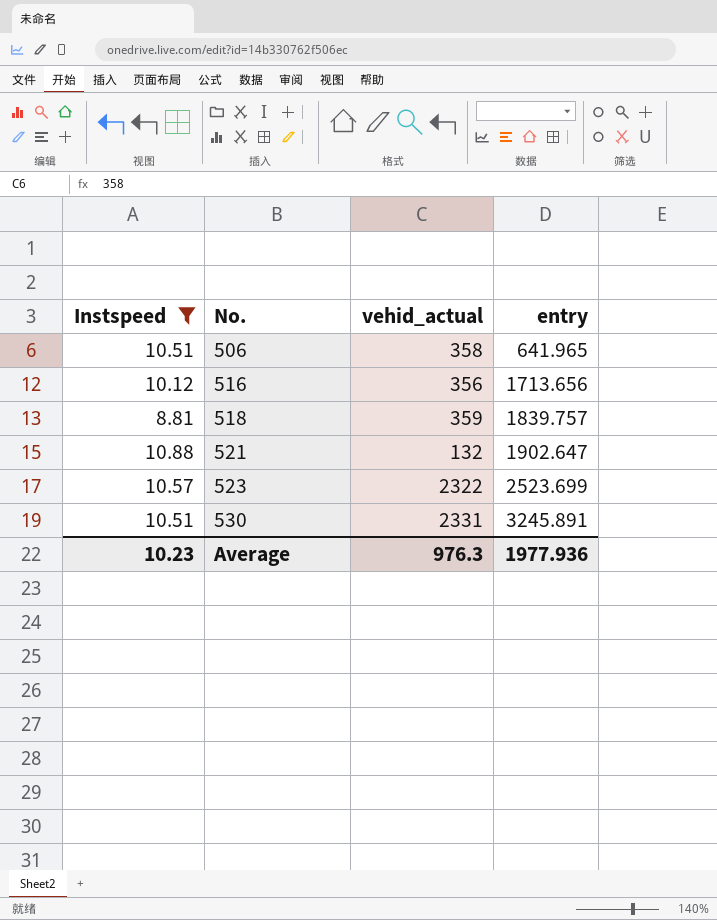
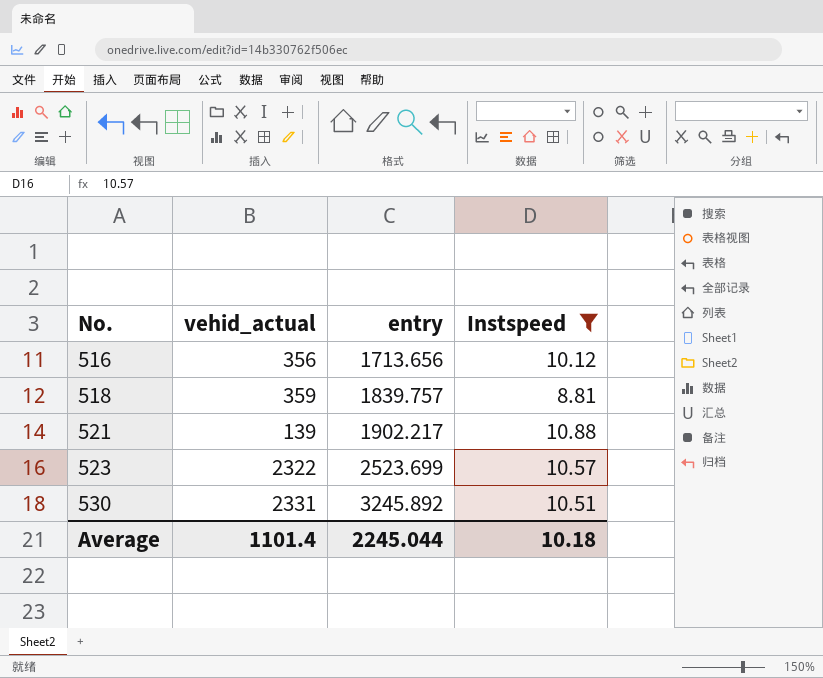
column Instspeed | position: 1 -> 4
row 506: 10.51 | 358 | 641.965 -> none
521 | vehid_actual: 132 -> 139
521 | entry: 1902.647 -> 1902.217
530 | entry: 3245.891 -> 3245.892
Average | vehid_actual: 976.3 -> 1101.4
Average | entry: 1977.936 -> 2245.044
Average | Instspeed: 10.23 -> 10.18

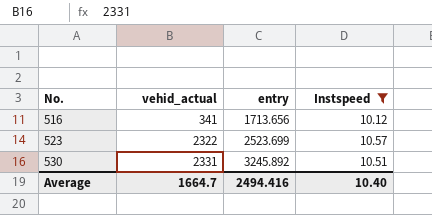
row 518: 359 | 1839.757 | 8.81 -> none
row 521: 139 | 1902.217 | 10.88 -> none
516 | vehid_actual: 356 -> 341
Average | vehid_actual: 1101.4 -> 1664.7
Average | entry: 2245.044 -> 2494.416
Average | Instspeed: 10.18 -> 10.40

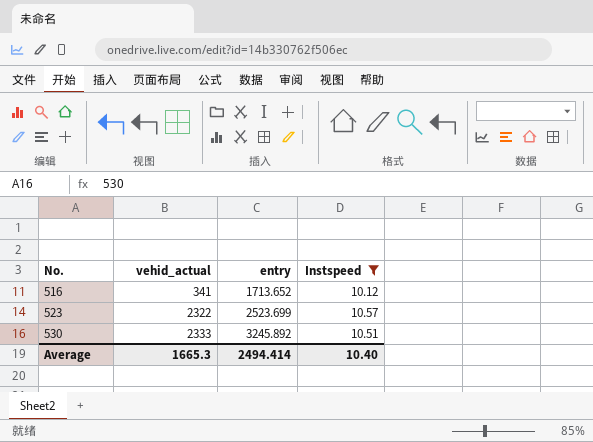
516 | entry: 1713.656 -> 1713.652
530 | vehid_actual: 2331 -> 2333
Average | vehid_actual: 1664.7 -> 1665.3
Average | entry: 2494.416 -> 2494.414

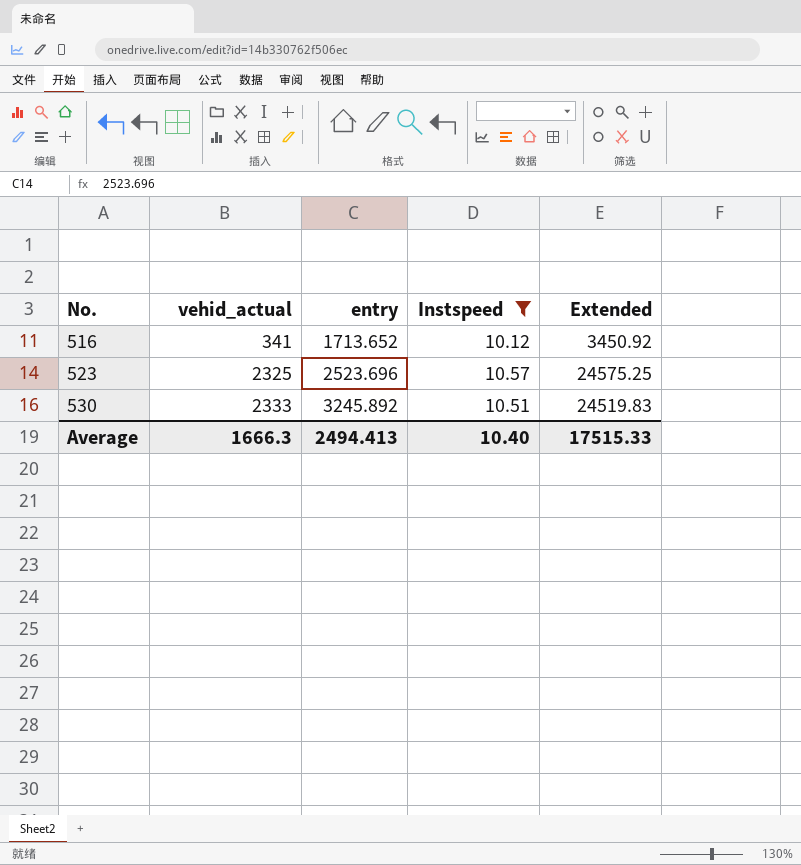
column Extended | formula: none -> [vehid_actual] * [Instspeed]
523 | vehid_actual: 2322 -> 2325
523 | entry: 2523.699 -> 2523.696
Average | vehid_actual: 1665.3 -> 1666.3
Average | entry: 2494.414 -> 2494.413

